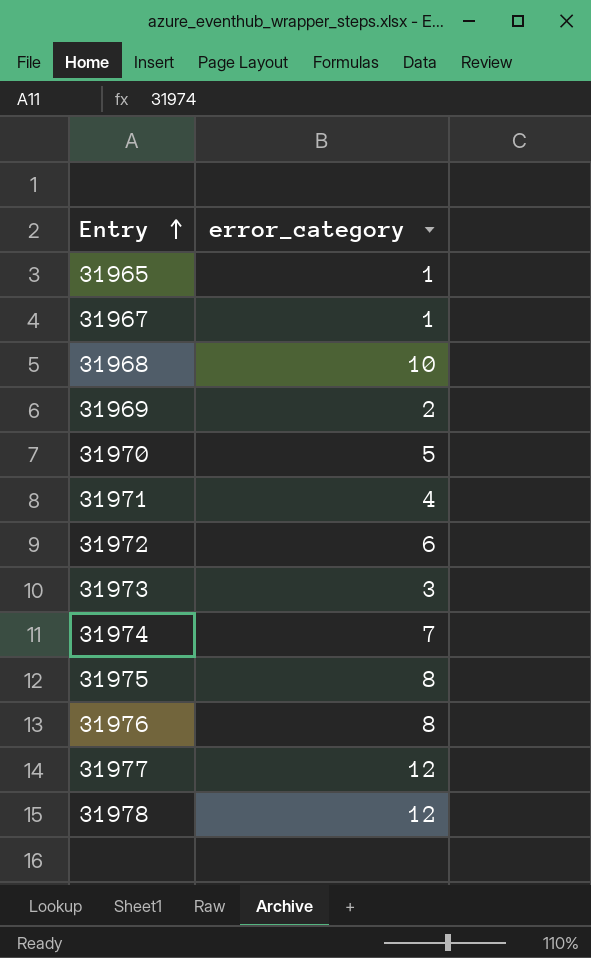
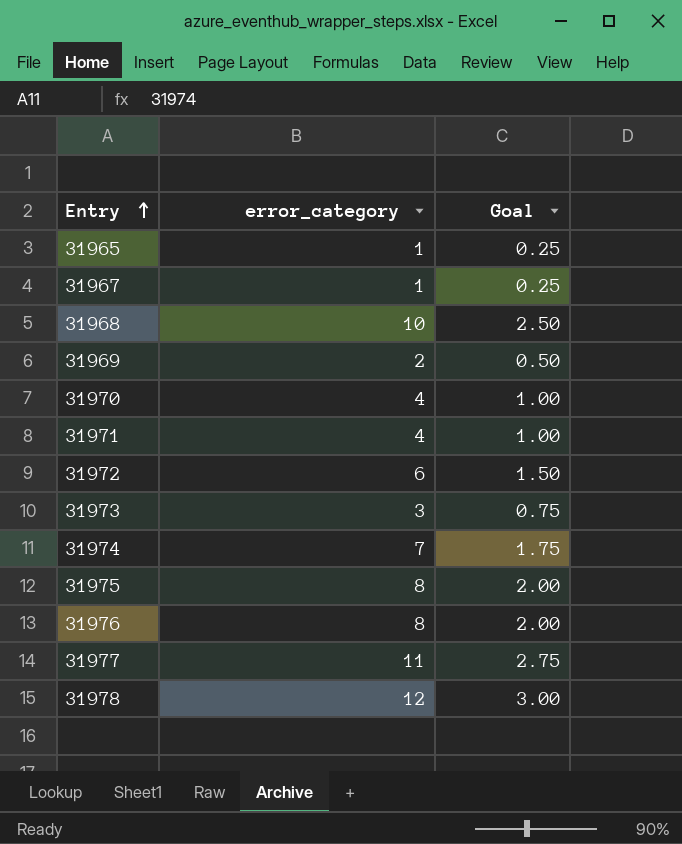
column Goal | formula: none -> [error_category] * 0.25
31970 | error_category: 5 -> 4
31977 | error_category: 12 -> 11

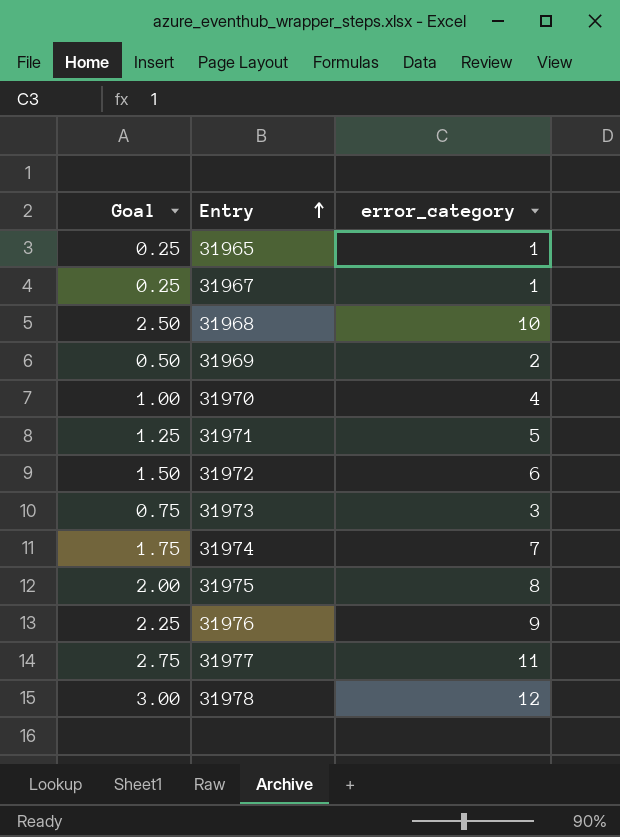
column Goal | position: 3 -> 1
31971 | Goal: 1.00 -> 1.25
31971 | error_category: 4 -> 5
31976 | Goal: 2.00 -> 2.25
31976 | error_category: 8 -> 9

